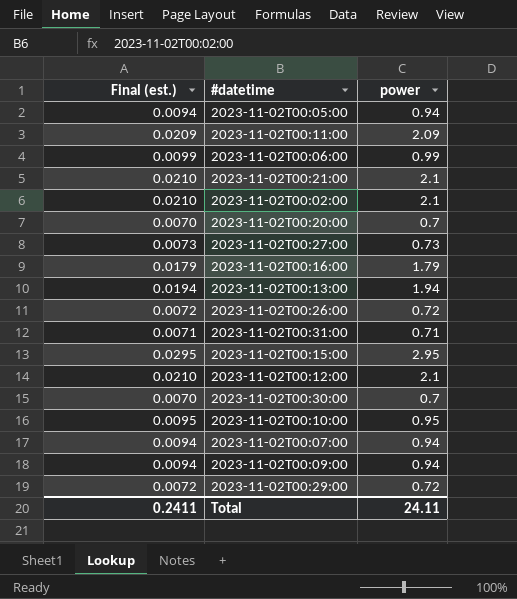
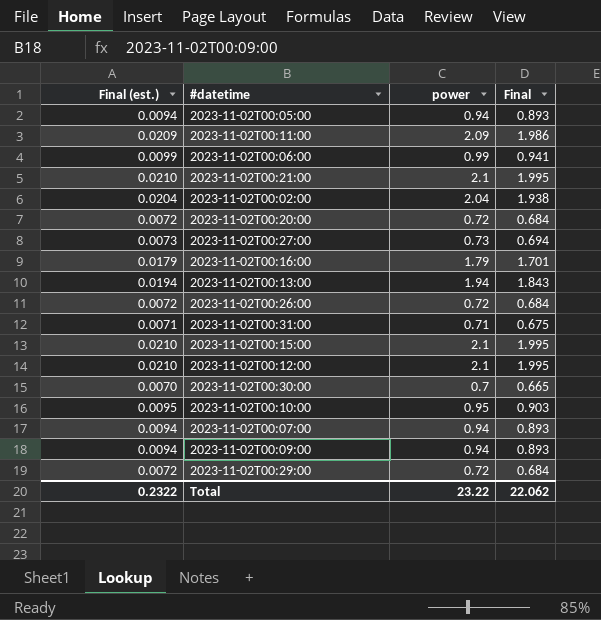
column Final | formula: none -> [power] * 0.95
2023-11-02T00:02:00 | Final (est.): 0.0210 -> 0.0204
2023-11-02T00:02:00 | power: 2.1 -> 2.04
2023-11-02T00:20:00 | Final (est.): 0.0070 -> 0.0072
2023-11-02T00:20:00 | power: 0.7 -> 0.72
2023-11-02T00:15:00 | Final (est.): 0.0295 -> 0.0210
2023-11-02T00:15:00 | power: 2.95 -> 2.1
Total | Final (est.): 0.2411 -> 0.2322
Total | power: 24.11 -> 23.22

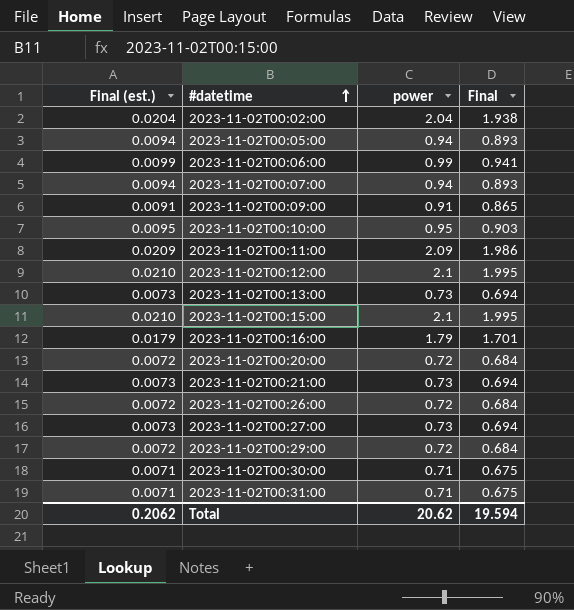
row order: none -> #datetime ascending
2023-11-02T00:09:00 | Final (est.): 0.0094 -> 0.0091
2023-11-02T00:09:00 | power: 0.94 -> 0.91
2023-11-02T00:09:00 | Final: 0.893 -> 0.865
2023-11-02T00:13:00 | Final (est.): 0.0194 -> 0.0073
2023-11-02T00:13:00 | power: 1.94 -> 0.73
2023-11-02T00:13:00 | Final: 1.843 -> 0.694
2023-11-02T00:21:00 | Final (est.): 0.0210 -> 0.0073
2023-11-02T00:21:00 | power: 2.1 -> 0.73
2023-11-02T00:21:00 | Final: 1.995 -> 0.694
2023-11-02T00:30:00 | Final (est.): 0.0070 -> 0.0071
2023-11-02T00:30:00 | power: 0.7 -> 0.71
2023-11-02T00:30:00 | Final: 0.665 -> 0.675
Total | Final (est.): 0.2322 -> 0.2062
Total | power: 23.22 -> 20.62
Total | Final: 22.062 -> 19.594

